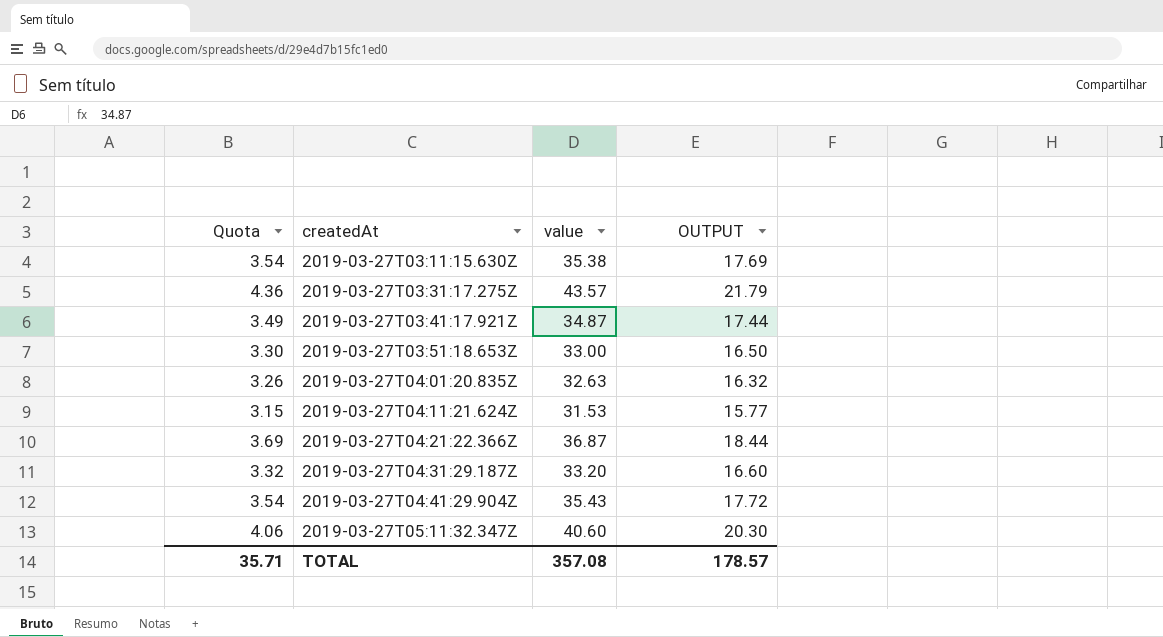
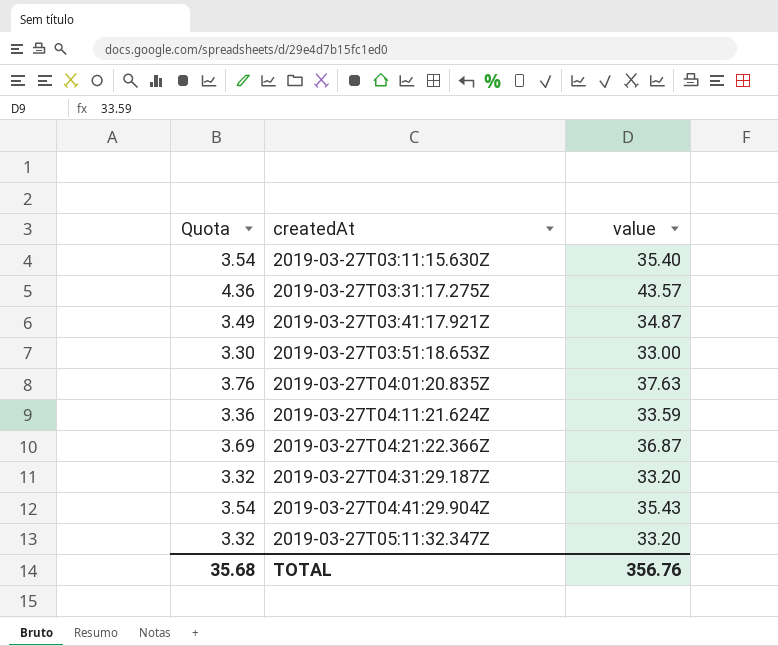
column OUTPUT | formula: [value] * 0.5 -> none
2019-03-27T03:11:15.630Z | value: 35.38 -> 35.40
2019-03-27T04:01:20.835Z | Quota: 3.26 -> 3.76
2019-03-27T04:01:20.835Z | value: 32.63 -> 37.63
2019-03-27T04:11:21.624Z | Quota: 3.15 -> 3.36
2019-03-27T04:11:21.624Z | value: 31.53 -> 33.59
2019-03-27T05:11:32.347Z | Quota: 4.06 -> 3.32
2019-03-27T05:11:32.347Z | value: 40.60 -> 33.20
TOTAL | Quota: 35.71 -> 35.68
TOTAL | value: 357.08 -> 356.76

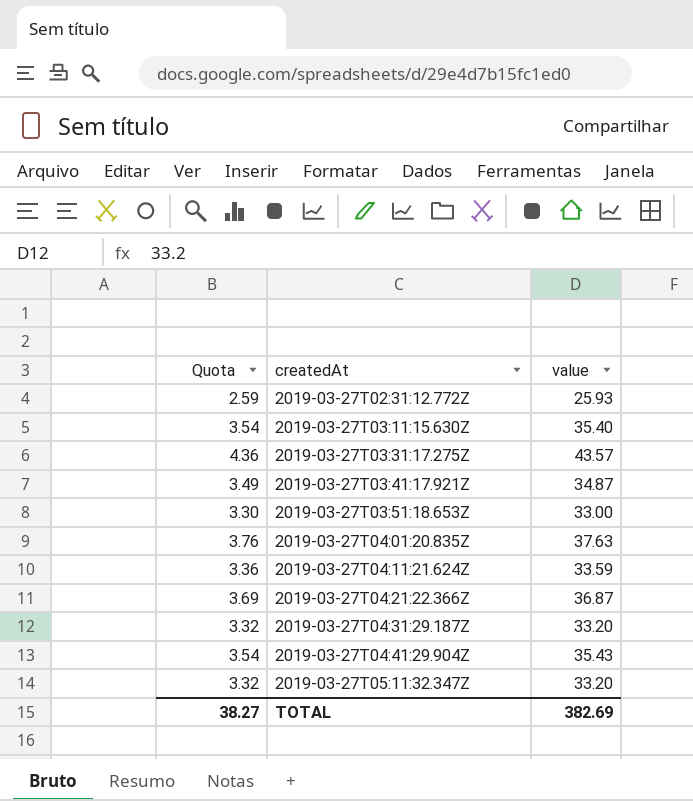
row 2019-03-27T02:31:12.772Z: none -> 2.59 | 25.93
TOTAL | Quota: 35.68 -> 38.27
TOTAL | value: 356.76 -> 382.69

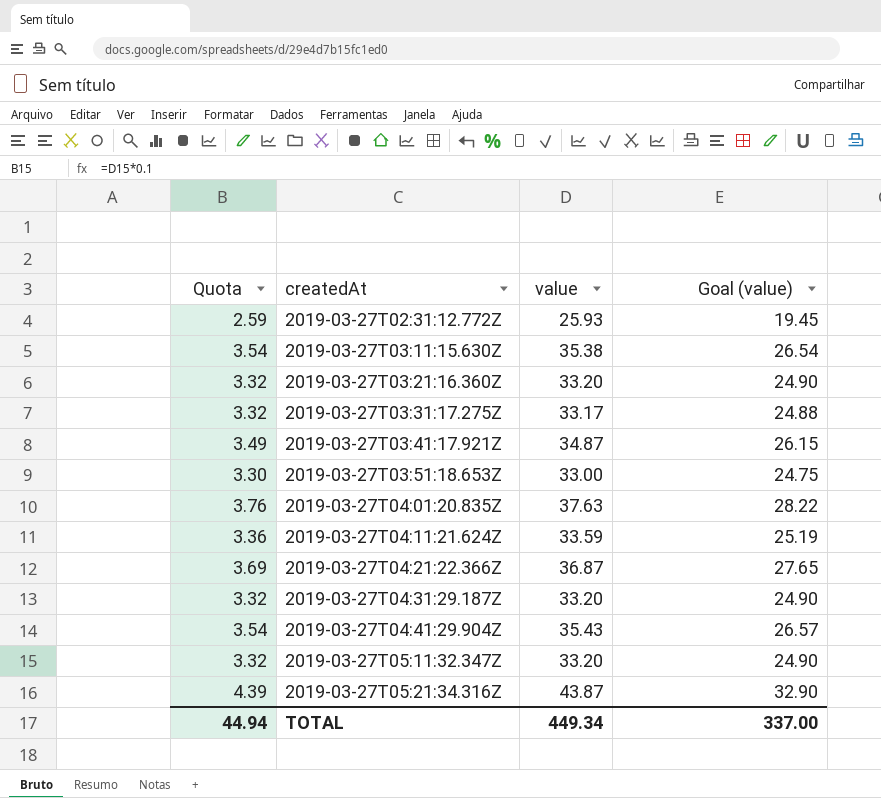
column Goal (value) | formula: none -> [value] * 0.75
2019-03-27T03:11:15.630Z | value: 35.40 -> 35.38
row 2019-03-27T03:21:16.360Z: none -> 3.32 | 33.20 | 24.90
2019-03-27T03:31:17.275Z | Quota: 4.36 -> 3.32
2019-03-27T03:31:17.275Z | value: 43.57 -> 33.17
row 2019-03-27T05:21:34.316Z: none -> 4.39 | 43.87 | 32.90
TOTAL | Quota: 38.27 -> 44.94
TOTAL | value: 382.69 -> 449.34

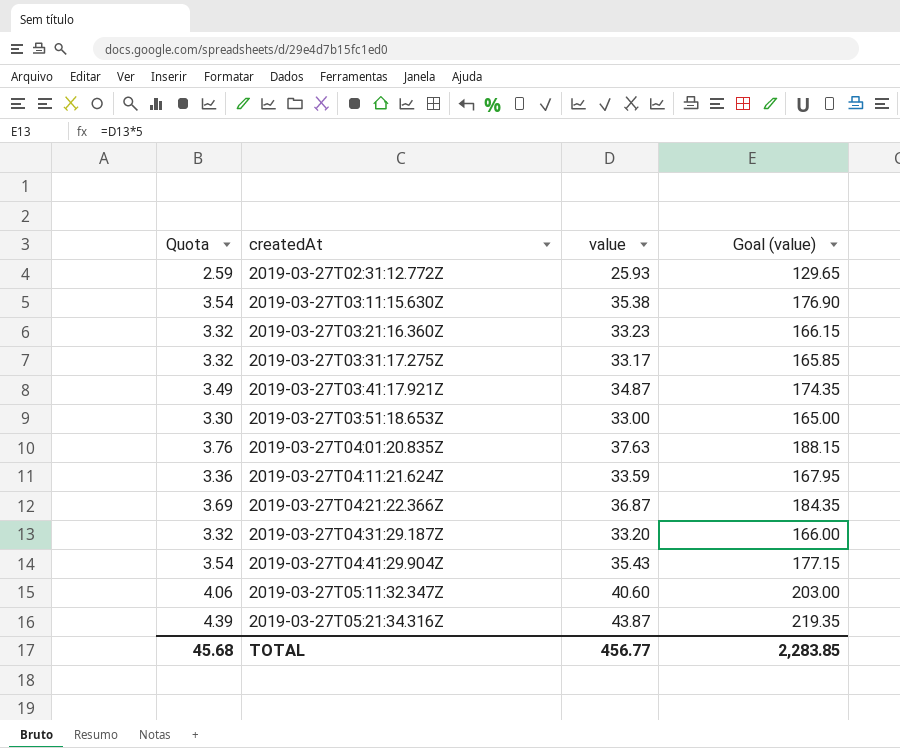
column Goal (value) | formula: [value] * 0.75 -> [value] * 5
2019-03-27T03:21:16.360Z | value: 33.20 -> 33.23
2019-03-27T05:11:32.347Z | Quota: 3.32 -> 4.06
2019-03-27T05:11:32.347Z | value: 33.20 -> 40.60
TOTAL | Quota: 44.94 -> 45.68
TOTAL | value: 449.34 -> 456.77
TOTAL | Goal (value): 337.00 -> 2,283.85

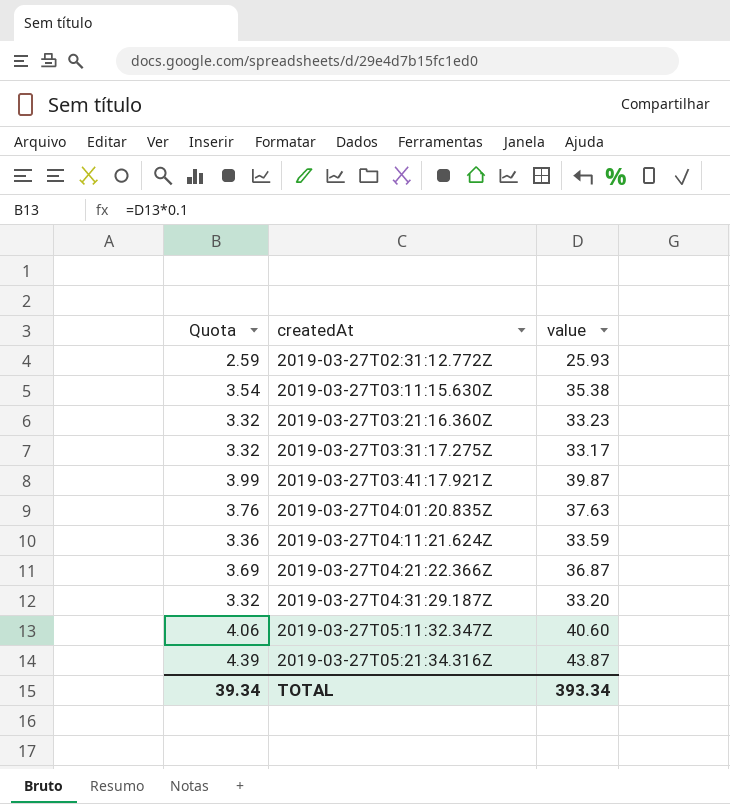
column Goal (value) | formula: [value] * 5 -> none
row 2019-03-27T03:51:18.653Z: 3.30 | 33.00 | 165.00 -> none
row 2019-03-27T04:41:29.904Z: 3.54 | 35.43 | 177.15 -> none
2019-03-27T03:41:17.921Z | Quota: 3.49 -> 3.99
2019-03-27T03:41:17.921Z | value: 34.87 -> 39.87
TOTAL | Quota: 45.68 -> 39.34
TOTAL | value: 456.77 -> 393.34

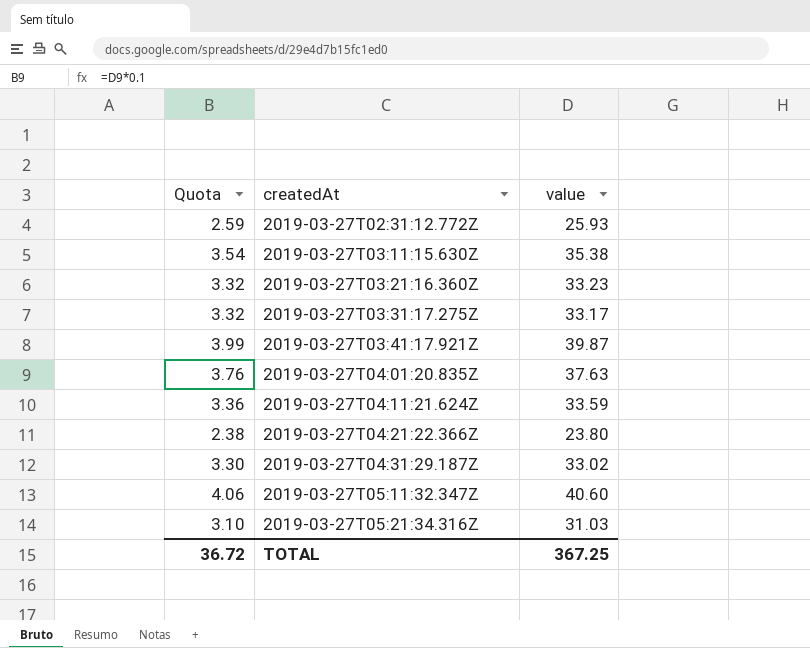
2019-03-27T04:21:22.366Z | Quota: 3.69 -> 2.38
2019-03-27T04:21:22.366Z | value: 36.87 -> 23.80
2019-03-27T04:31:29.187Z | Quota: 3.32 -> 3.30
2019-03-27T04:31:29.187Z | value: 33.20 -> 33.02
2019-03-27T05:21:34.316Z | Quota: 4.39 -> 3.10
2019-03-27T05:21:34.316Z | value: 43.87 -> 31.03
TOTAL | Quota: 39.34 -> 36.72
TOTAL | value: 393.34 -> 367.25

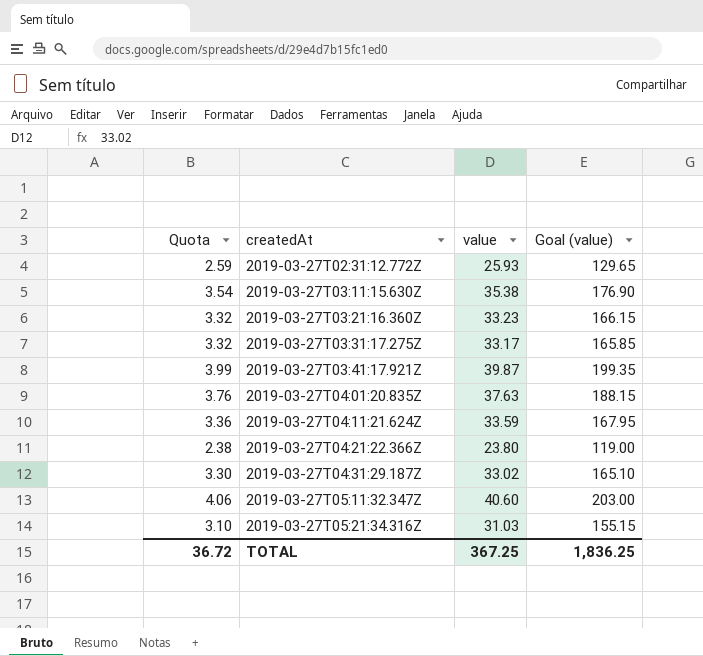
column Goal (value) | formula: none -> [value] * 5

